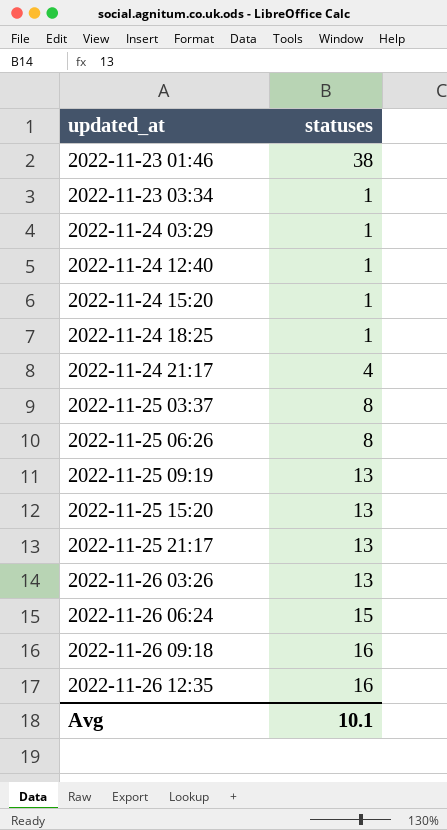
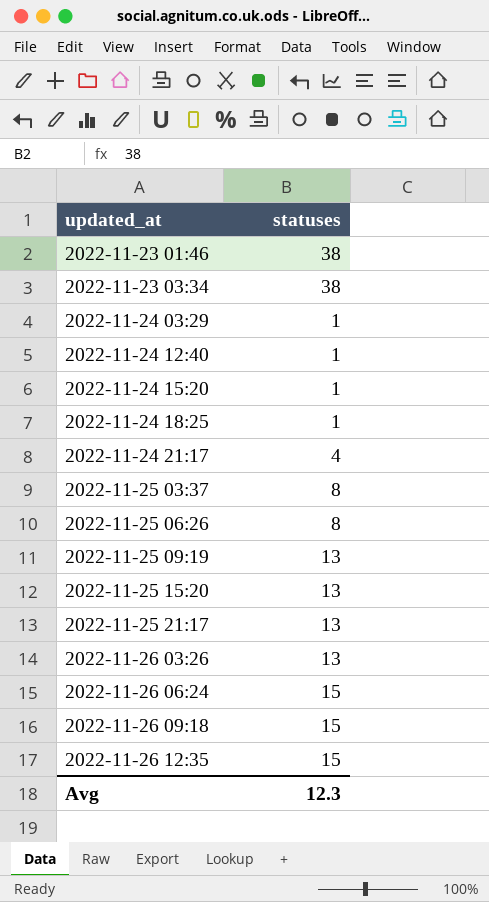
2022-11-23 03:34 | statuses: 1 -> 38
2022-11-26 09:18 | statuses: 16 -> 15
2022-11-26 12:35 | statuses: 16 -> 15
Avg | statuses: 10.1 -> 12.3

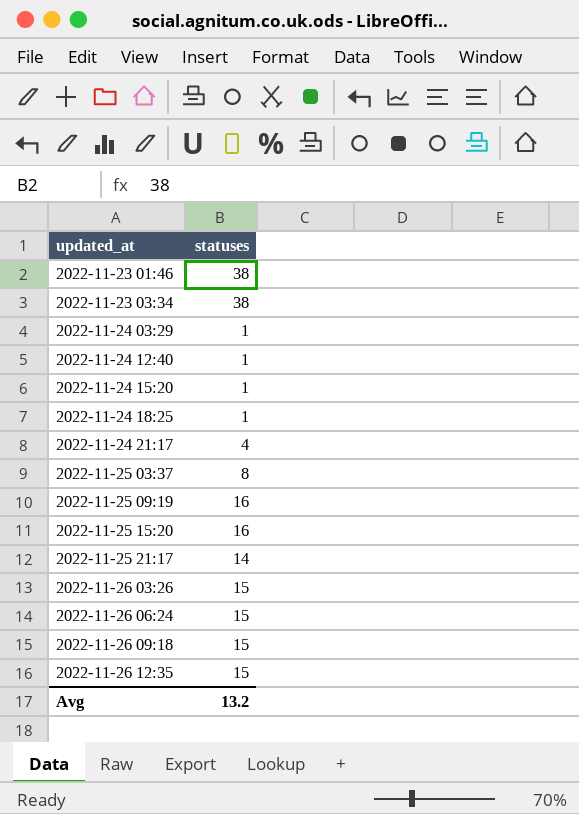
row 2022-11-25 06:26: 8 -> none
2022-11-25 09:19 | statuses: 13 -> 16
2022-11-25 15:20 | statuses: 13 -> 16
2022-11-25 21:17 | statuses: 13 -> 14
2022-11-26 03:26 | statuses: 13 -> 15
Avg | statuses: 12.3 -> 13.2

